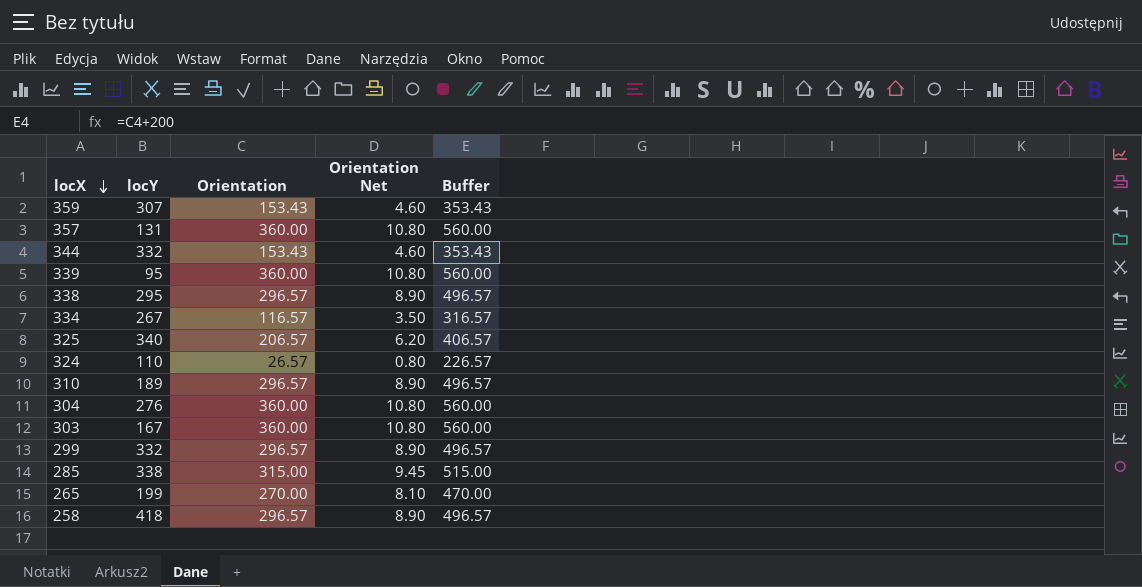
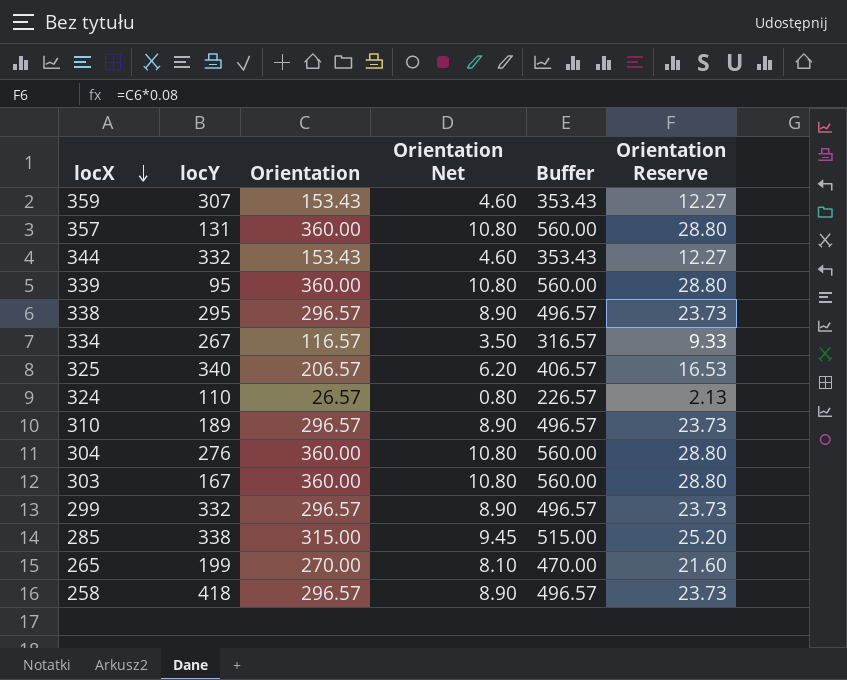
column Orientation Reserve | formula: none -> [Orientation] * 0.08

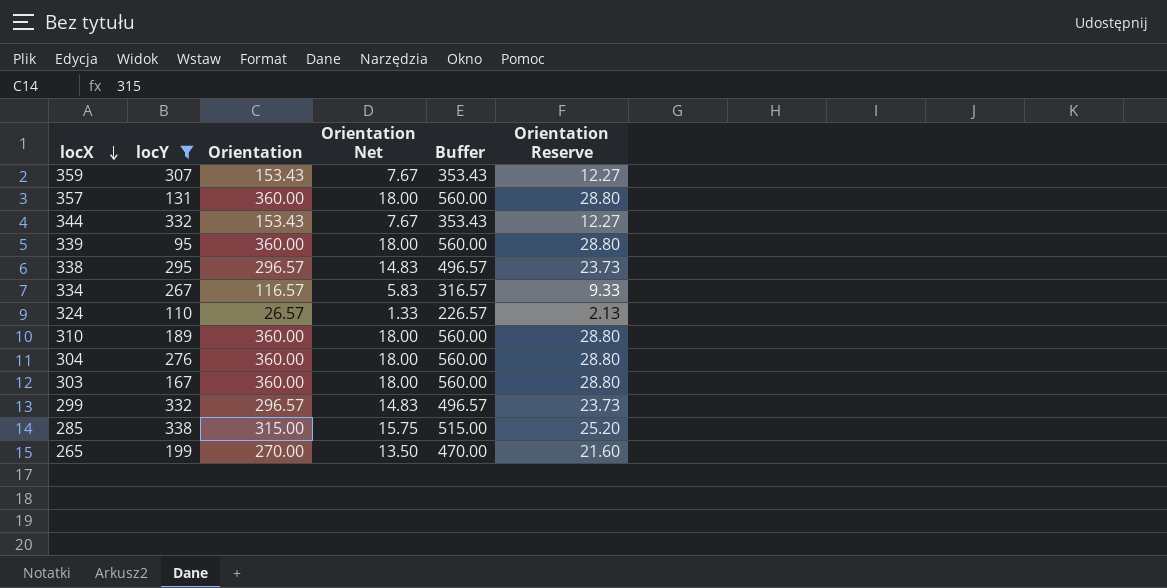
filter: none -> locY <= 338
column Orientation Net | formula: [Orientation] * 0.03 -> [Orientation] * 0.05
310 | Orientation: 296.57 -> 360.00
310 | Buffer: 496.57 -> 560.00
310 | Orientation Reserve: 23.73 -> 28.80

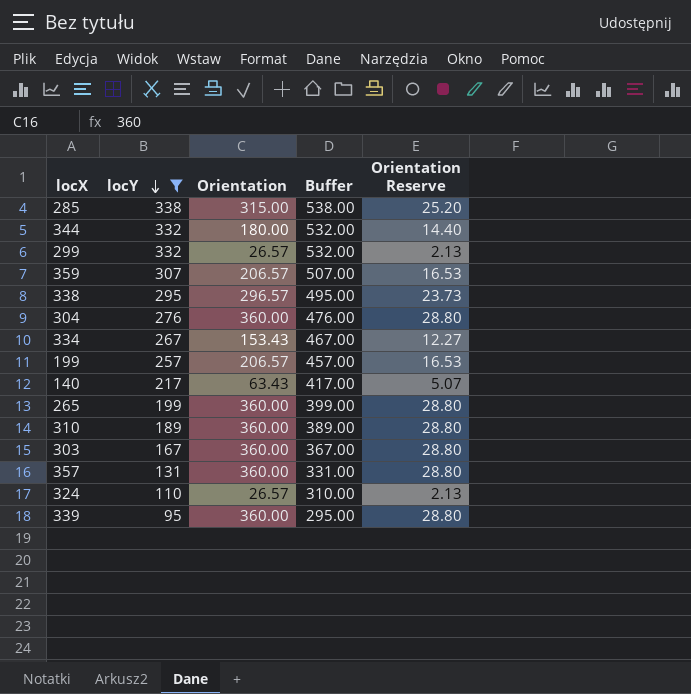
row order: locX descending -> locY descending
column Orientation Net | formula: [Orientation] * 0.05 -> none
column Buffer | formula: [Orientation] + 200 -> [locY] + 200
344 | Orientation: 153.43 -> 180.00
344 | Orientation Reserve: 12.27 -> 14.40
299 | Orientation: 296.57 -> 26.57
299 | Orientation Reserve: 23.73 -> 2.13
359 | Orientation: 153.43 -> 206.57
359 | Orientation Reserve: 12.27 -> 16.53
334 | Orientation: 116.57 -> 153.43
334 | Orientation Reserve: 9.33 -> 12.27
row 199: none -> 257 | 206.57 | 457.00 | 16.53
row 140: none -> 217 | 63.43 | 417.00 | 5.07
265 | Orientation: 270.00 -> 360.00
265 | Orientation Reserve: 21.60 -> 28.80

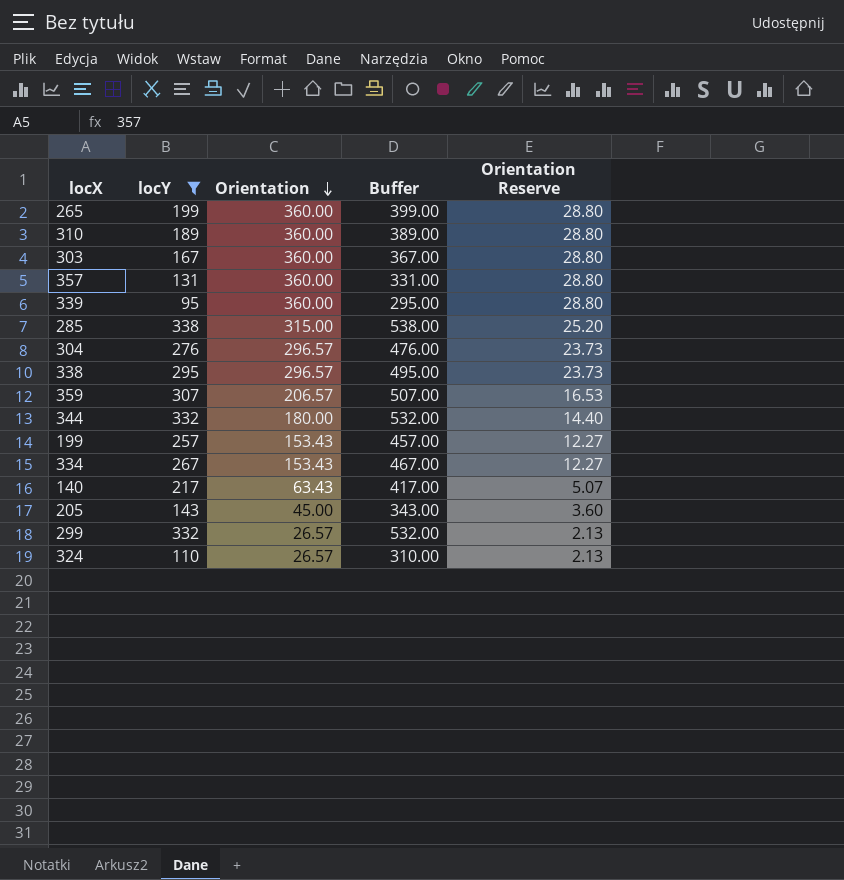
row order: locY descending -> Orientation descending
304 | Orientation: 360.00 -> 296.57
304 | Orientation Reserve: 28.80 -> 23.73
199 | Orientation: 206.57 -> 153.43
199 | Orientation Reserve: 16.53 -> 12.27
row 205: none -> 143 | 45.00 | 343.00 | 3.60

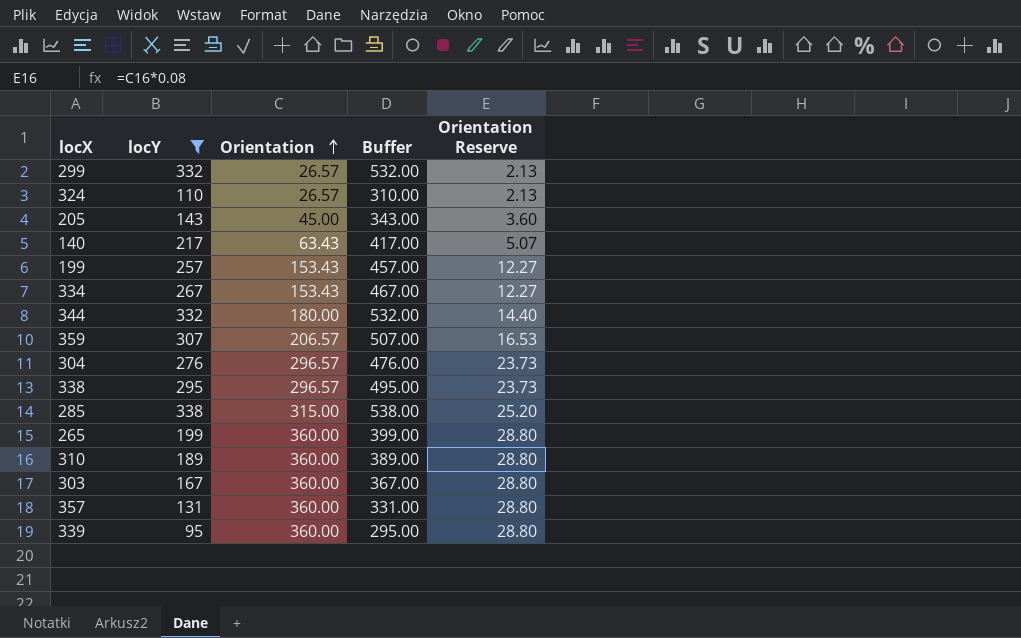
row order: Orientation descending -> Orientation ascending

